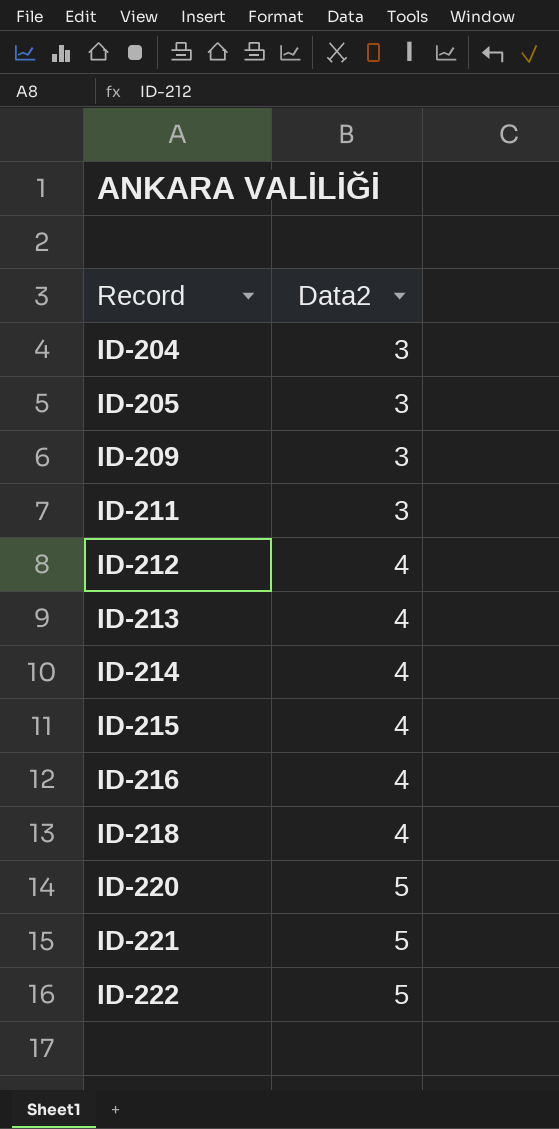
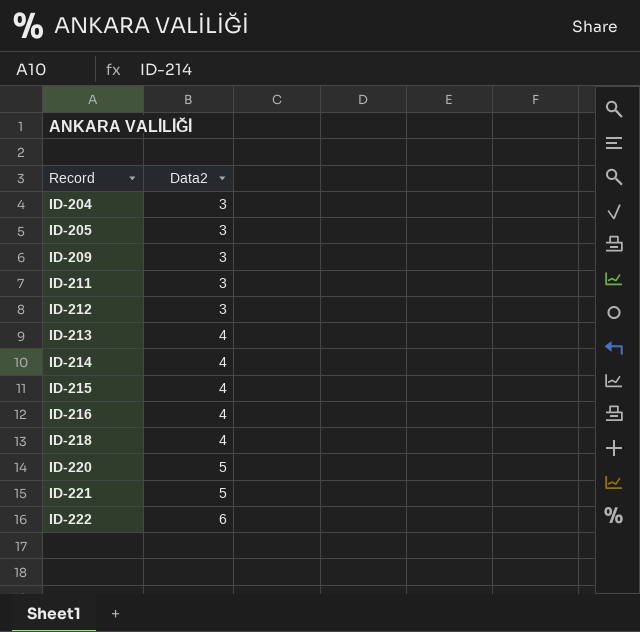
ID-212 | Data2: 4 -> 3
ID-222 | Data2: 5 -> 6

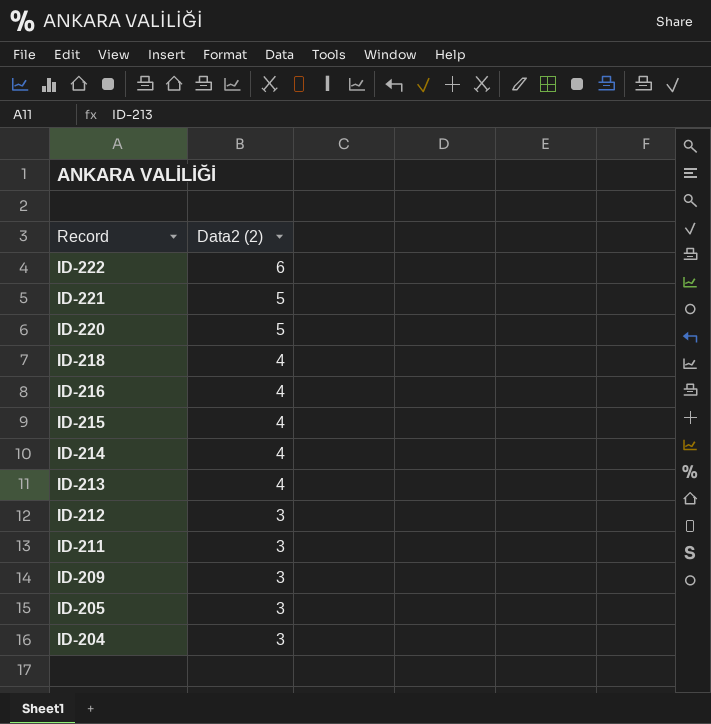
row order: Record ascending -> Record descending
column name: Data2 -> Data2 (2)

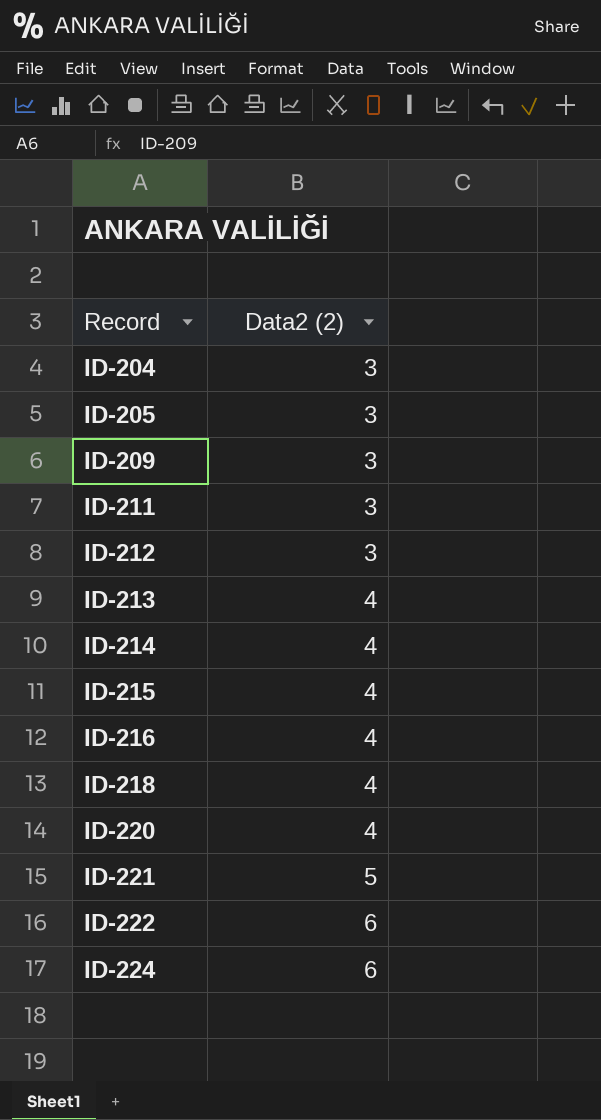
row order: Record descending -> Record ascending
ID-220 | Data2 (2): 5 -> 4
row ID-224: none -> 6

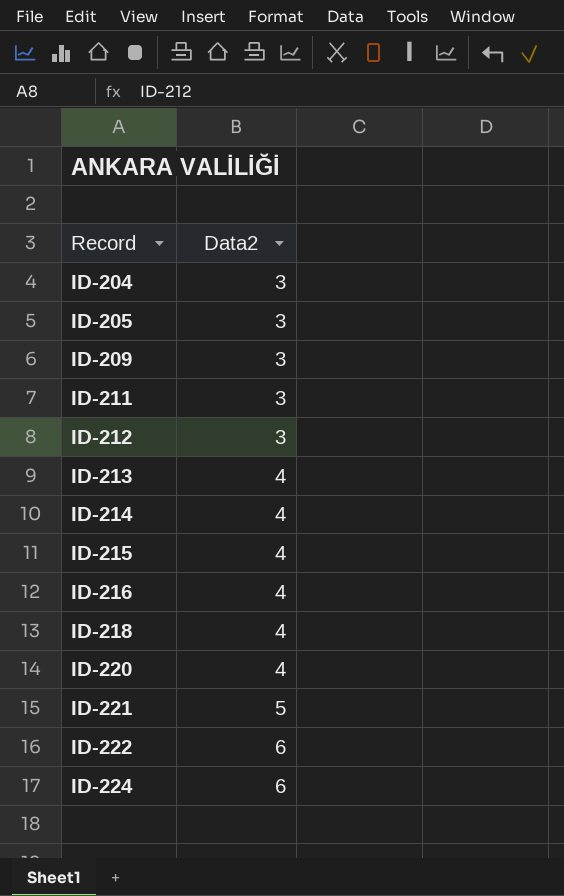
column name: Data2 (2) -> Data2

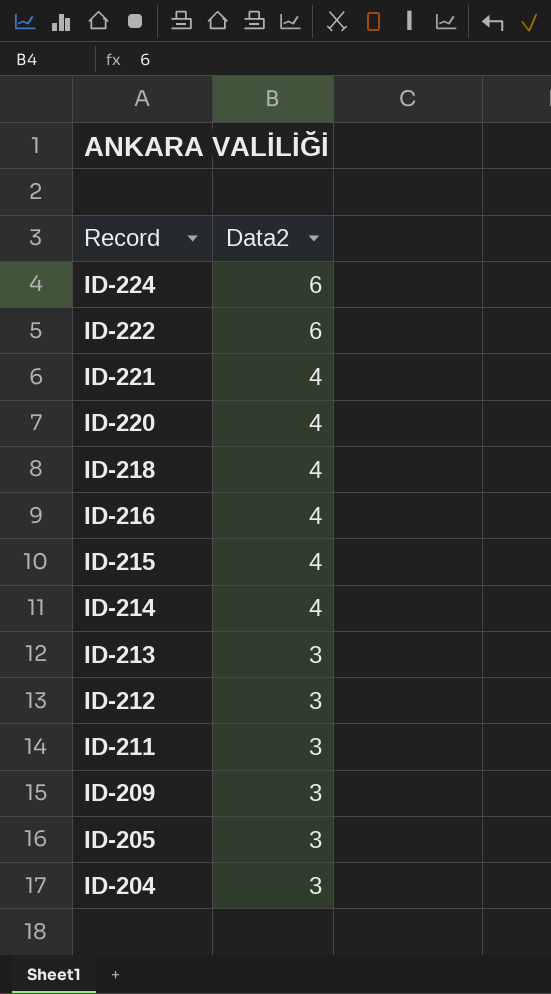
row order: Record ascending -> Record descending
ID-221 | Data2: 5 -> 4
ID-213 | Data2: 4 -> 3

